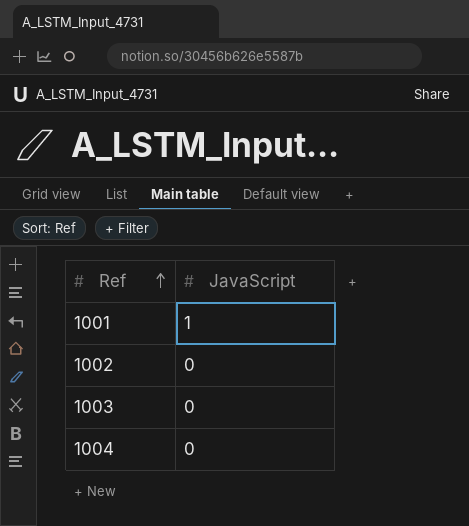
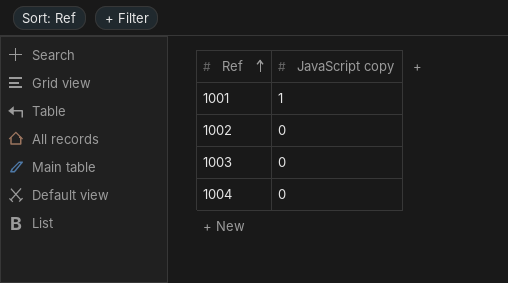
column name: JavaScript -> JavaScript copy

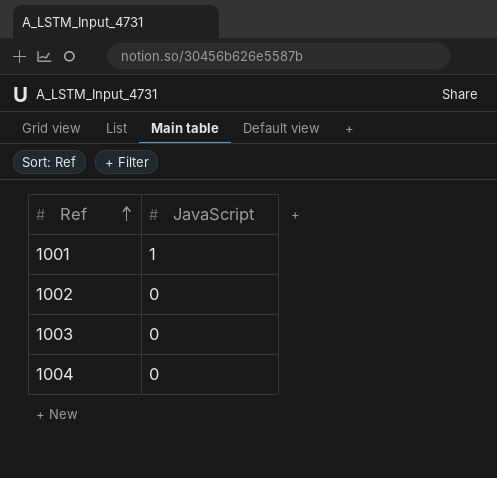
column name: JavaScript copy -> JavaScript

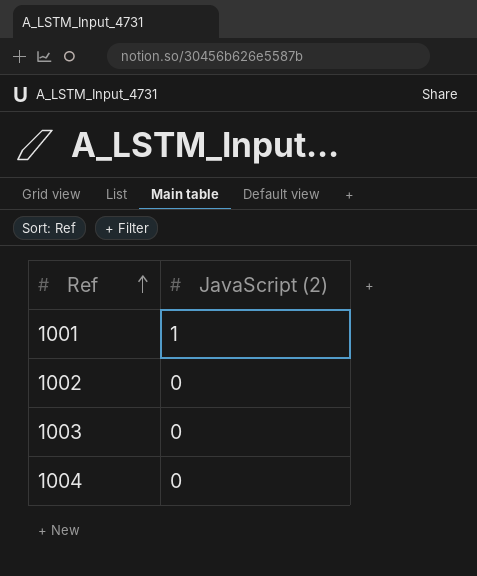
column name: JavaScript -> JavaScript (2)

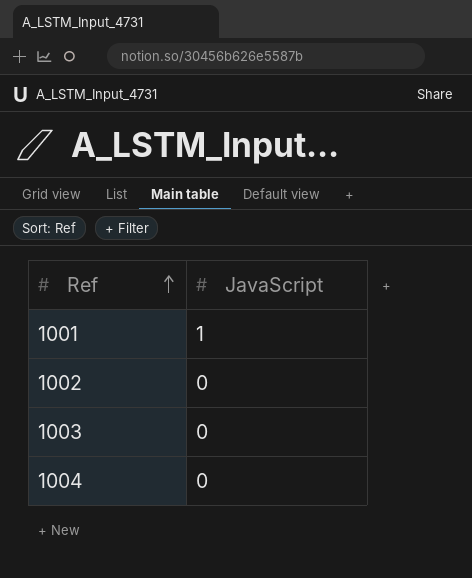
column name: JavaScript (2) -> JavaScript

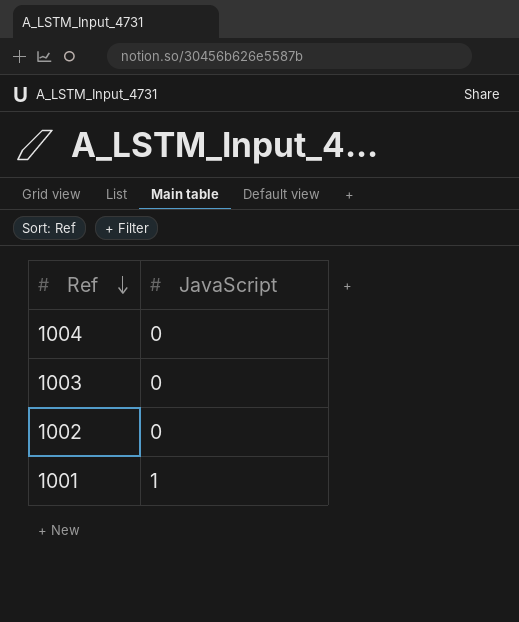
row order: Ref ascending -> Ref descending

